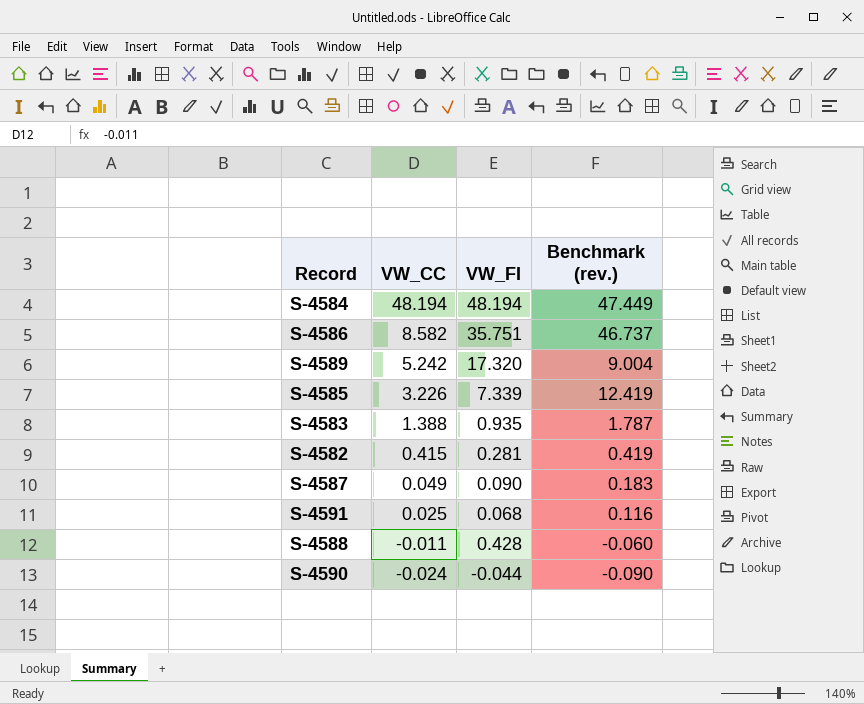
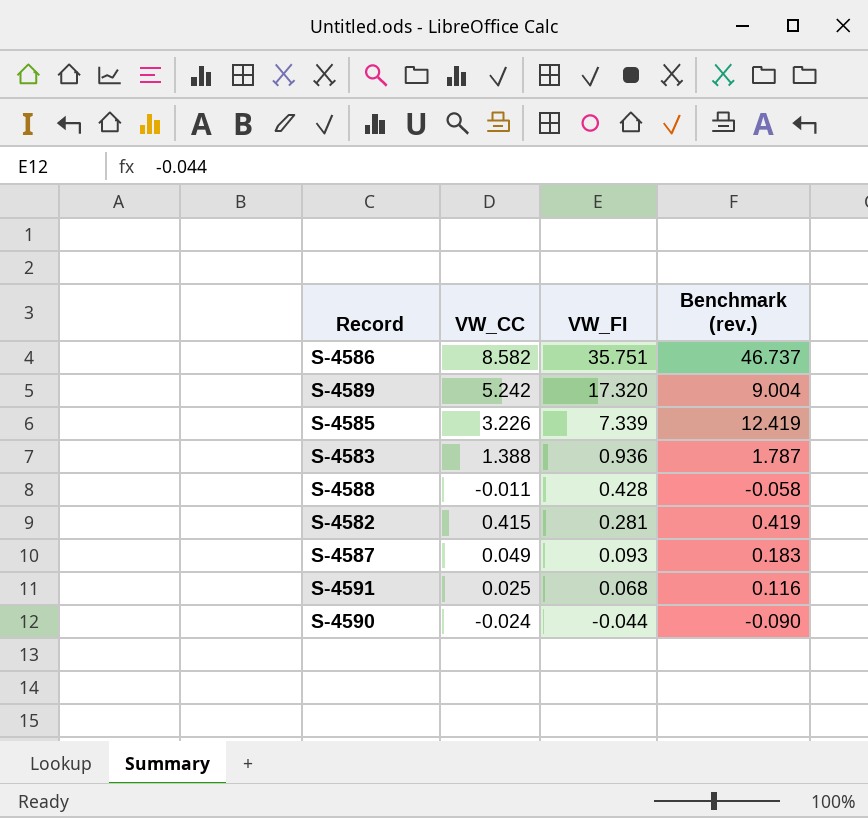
row order: VW_CC descending -> VW_FI descending
row S-4584: 48.194 | 48.194 | 47.449 -> none
S-4583 | VW_FI: 0.935 -> 0.936
S-4588 | Benchmark (rev.): -0.060 -> -0.058
S-4587 | VW_FI: 0.090 -> 0.093

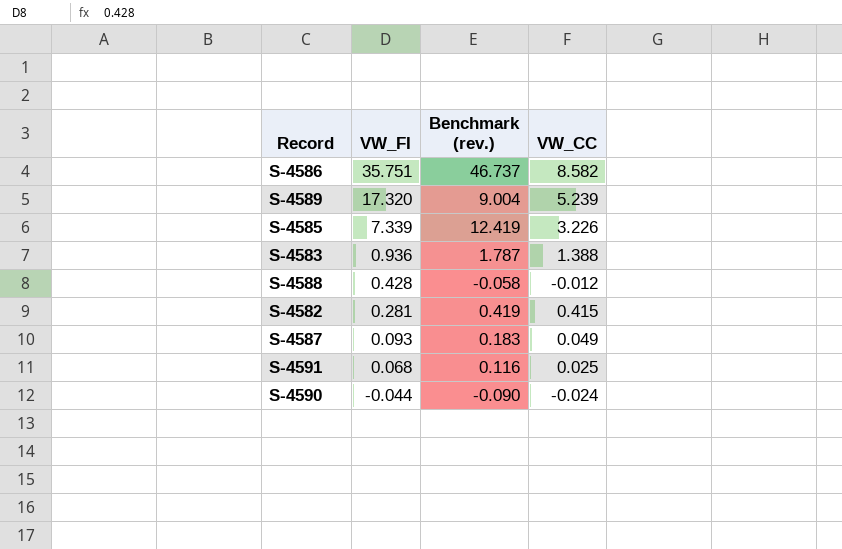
column VW_CC | position: 2 -> 4
S-4589 | VW_CC: 5.242 -> 5.239
S-4588 | VW_CC: -0.011 -> -0.012

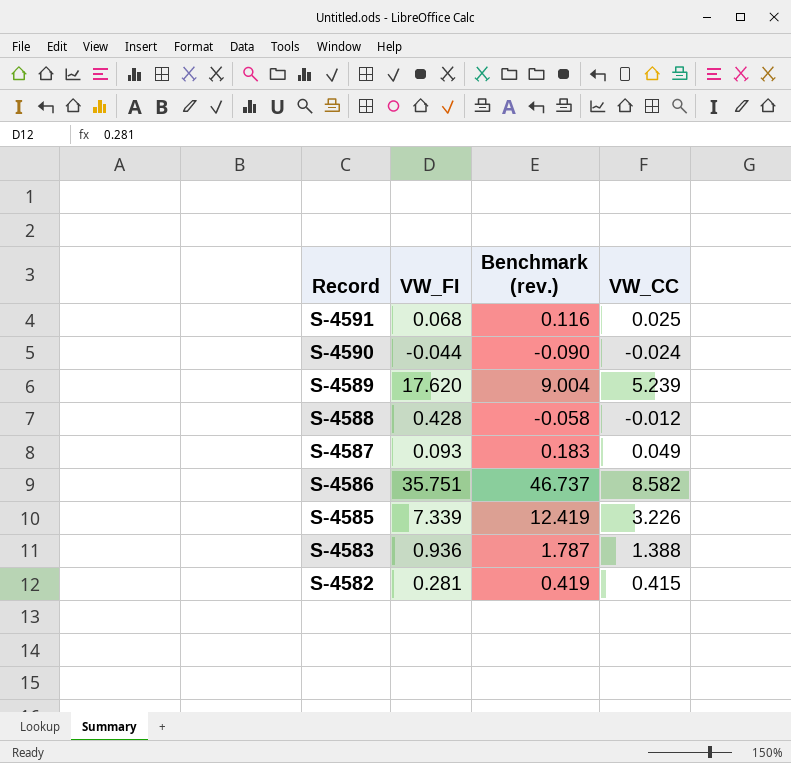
row order: VW_FI descending -> Record descending
S-4589 | VW_FI: 17.320 -> 17.620

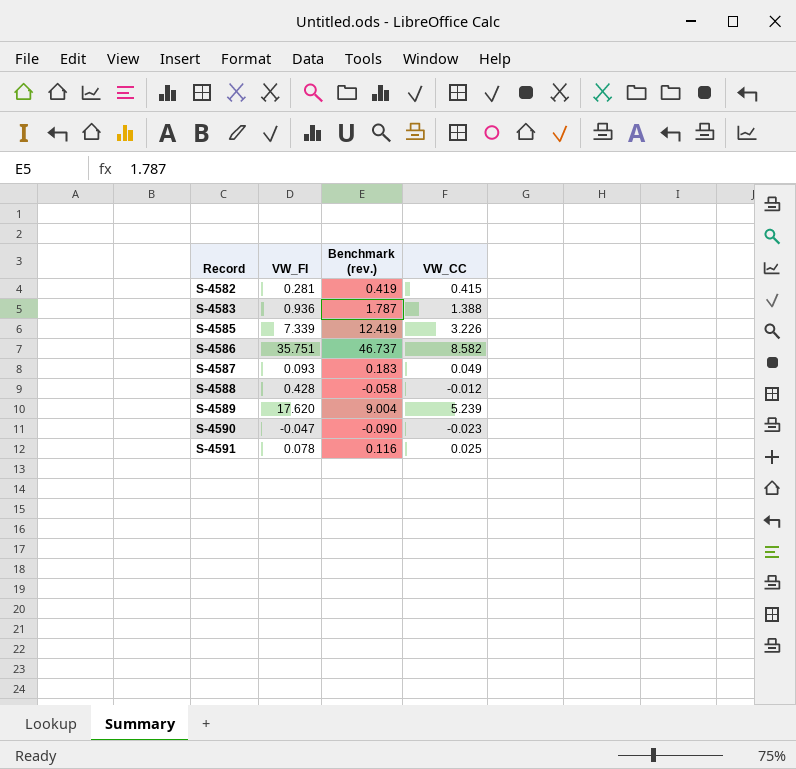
row order: Record descending -> Record ascending
S-4590 | VW_FI: -0.044 -> -0.047
S-4590 | VW_CC: -0.024 -> -0.023
S-4591 | VW_FI: 0.068 -> 0.078

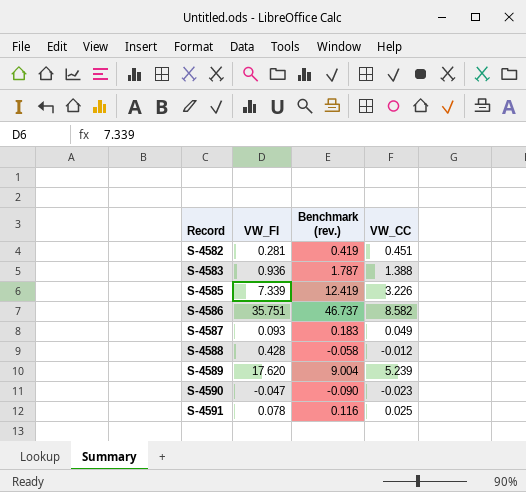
S-4582 | VW_CC: 0.415 -> 0.451

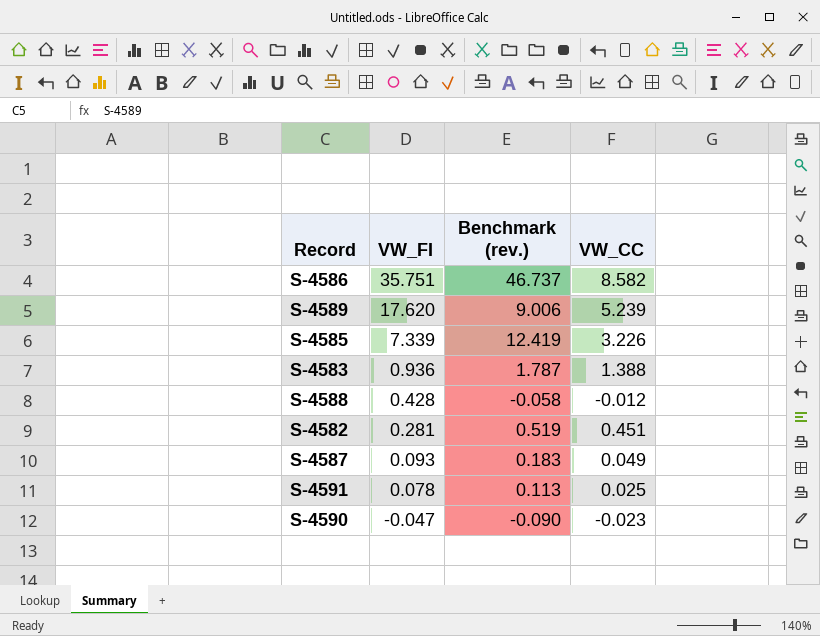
row order: Record ascending -> VW_FI descending
S-4589 | Benchmark (rev.): 9.004 -> 9.006
S-4582 | Benchmark (rev.): 0.419 -> 0.519
S-4591 | Benchmark (rev.): 0.116 -> 0.113

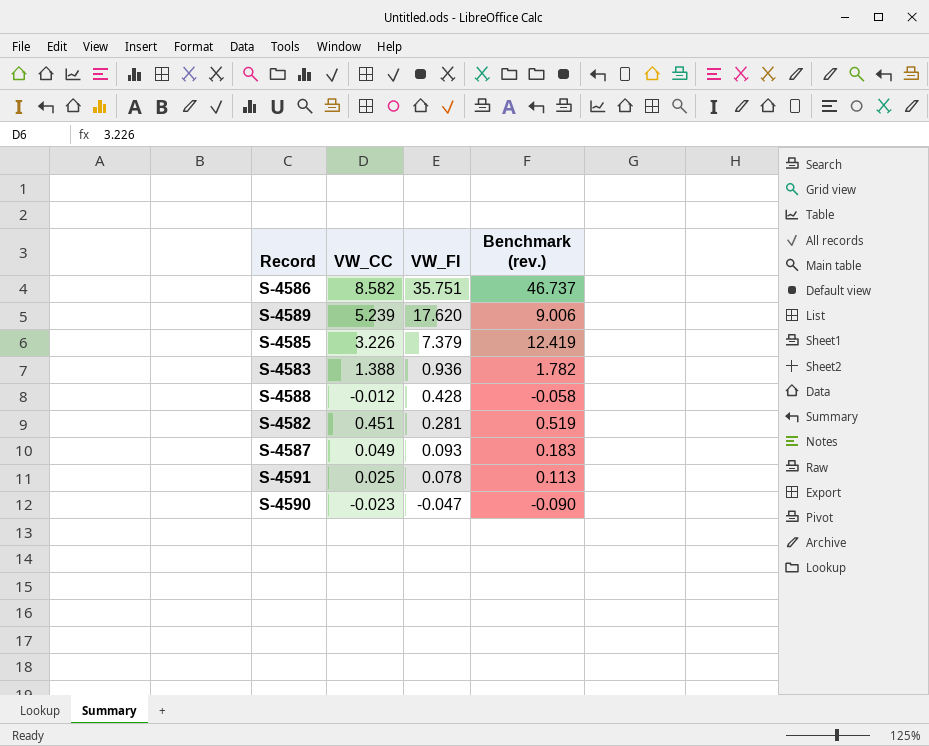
column VW_CC | position: 4 -> 2
S-4585 | VW_FI: 7.339 -> 7.379
S-4583 | Benchmark (rev.): 1.787 -> 1.782

